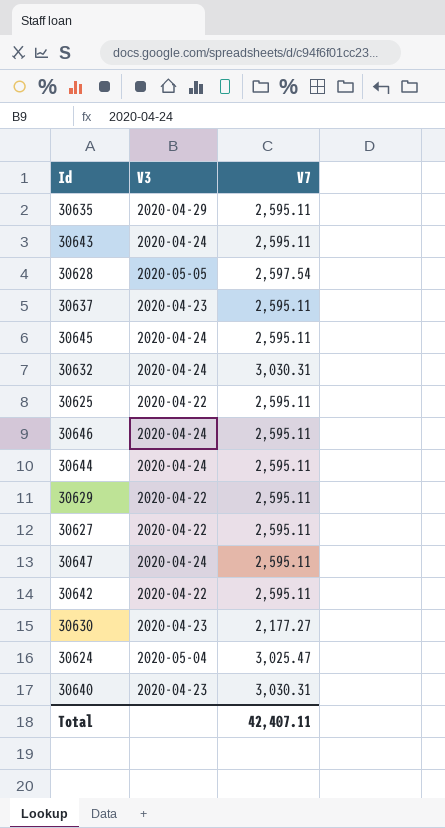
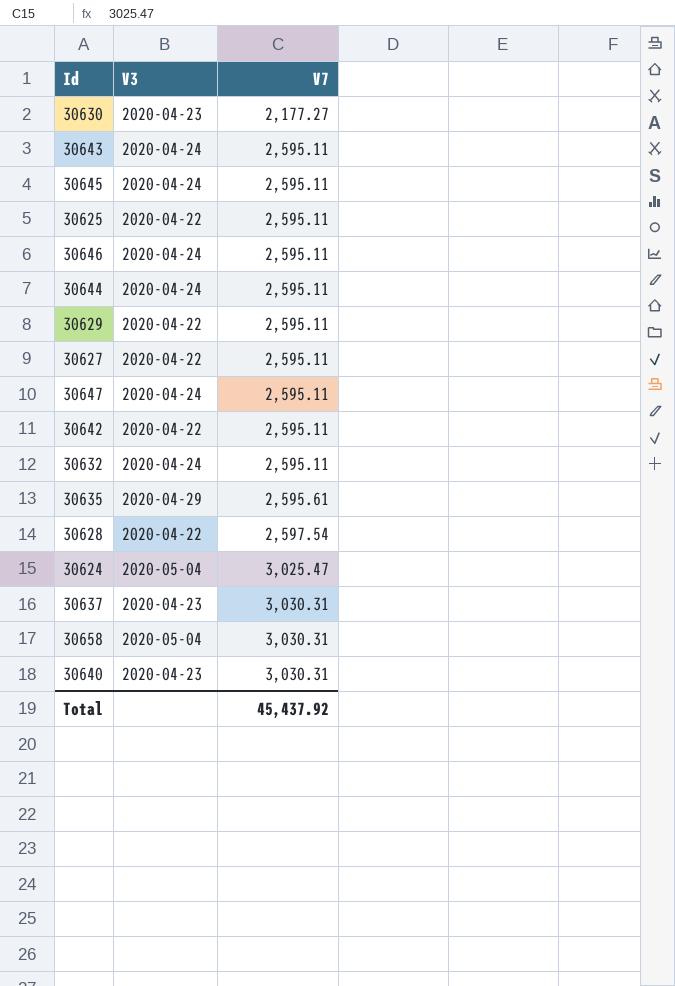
row order: none -> V7 ascending
30632 | V7: 3,030.31 -> 2,595.11
30635 | V7: 2,595.11 -> 2,595.61
30628 | V3: 2020-05-05 -> 2020-04-22
30637 | V7: 2,595.11 -> 3,030.31
row 30658: none -> 2020-05-04 | 3,030.31
Total | V7: 42,407.11 -> 45,437.92

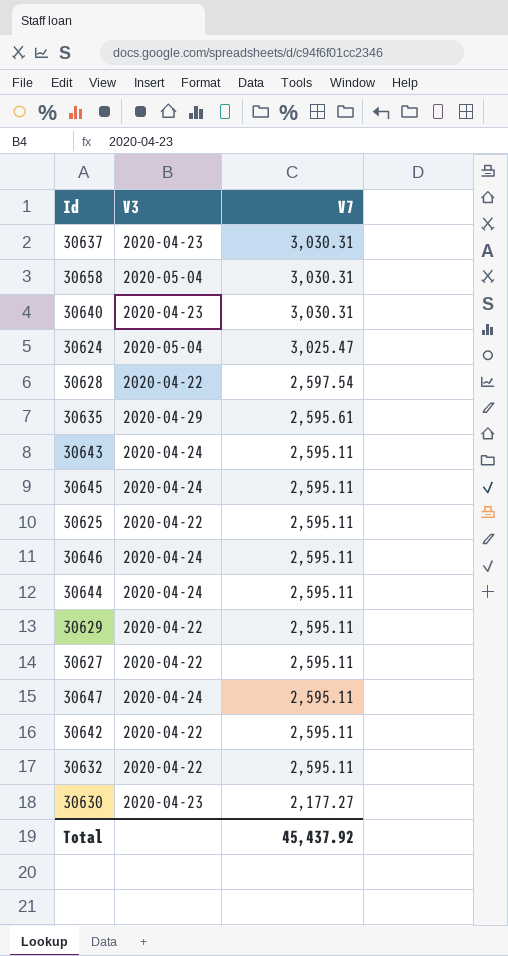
row order: V7 ascending -> V7 descending
30632 | V3: 2020-04-24 -> 2020-04-22

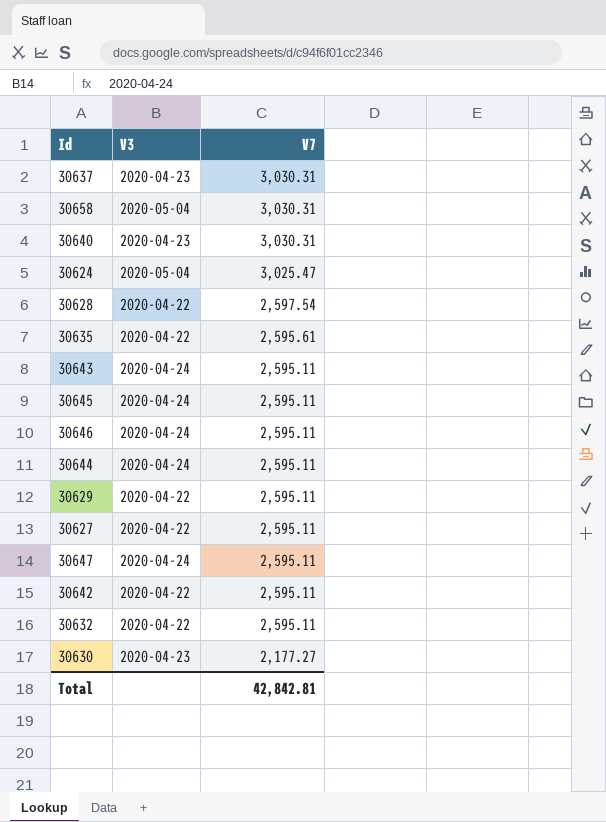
row 30625: 2020-04-22 | 2,595.11 -> none
30635 | V3: 2020-04-29 -> 2020-04-22
Total | V7: 45,437.92 -> 42,842.81

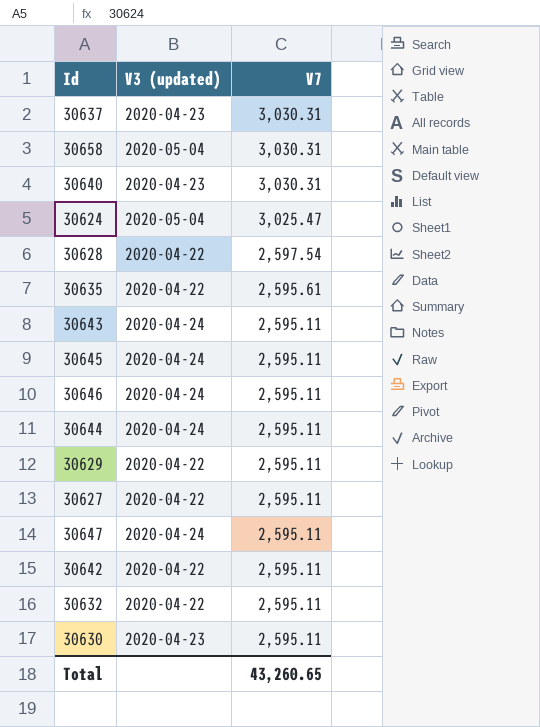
column name: V3 -> V3 (updated)
30630 | V7: 2,177.27 -> 2,595.11
Total | V7: 42,842.81 -> 43,260.65

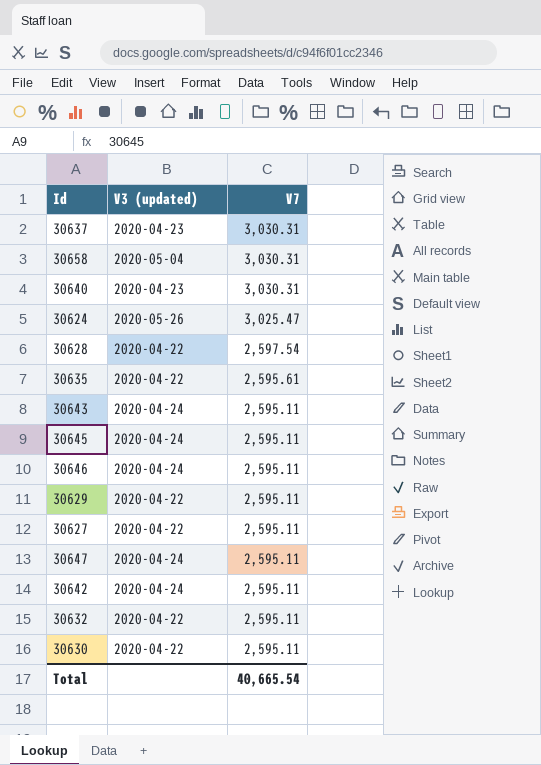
row 30644: 2020-04-24 | 2,595.11 -> none
30624 | V3 (updated): 2020-05-04 -> 2020-05-26
30642 | V3 (updated): 2020-04-22 -> 2020-04-24
30630 | V3 (updated): 2020-04-23 -> 2020-04-22
Total | V7: 43,260.65 -> 40,665.54

